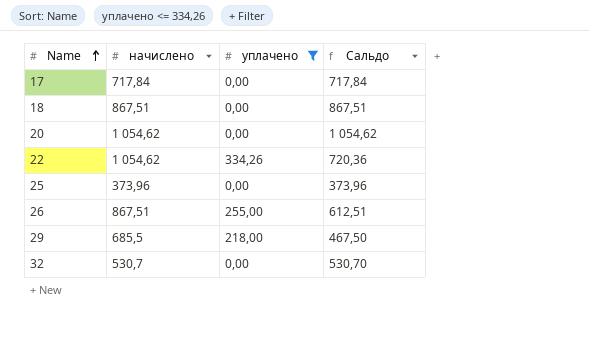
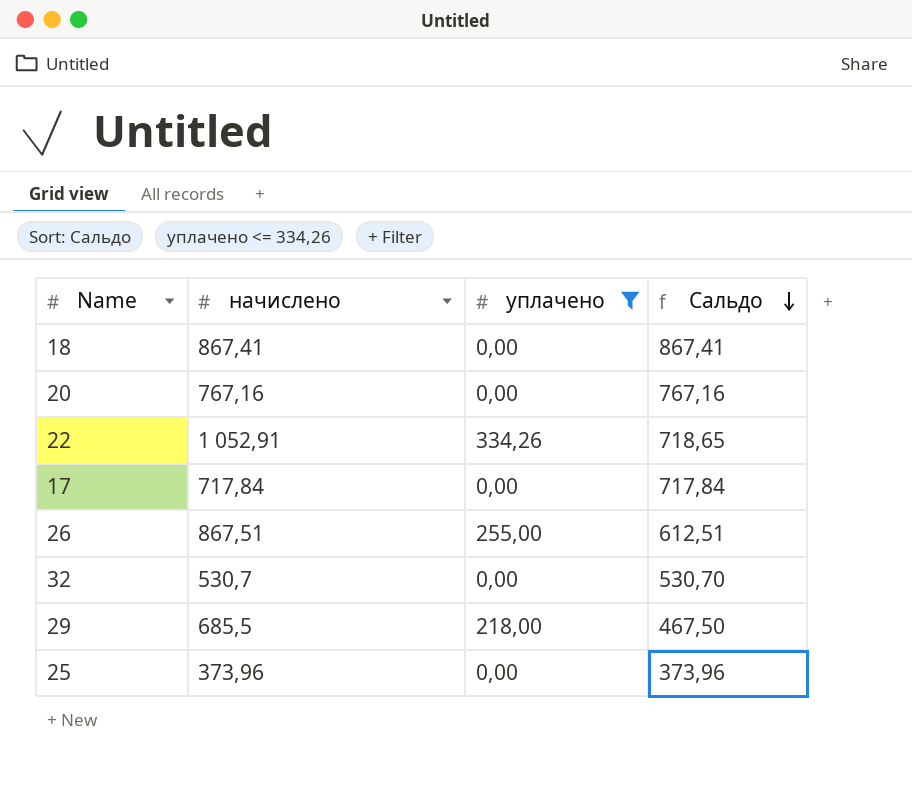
row order: Name ascending -> Сальдо descending
18 | начислено: 867,51 -> 867,41
18 | Сальдо: 867,51 -> 867,41
20 | начислено: 1 054,62 -> 767,16
20 | Сальдо: 1 054,62 -> 767,16
22 | начислено: 1 054,62 -> 1 052,91
22 | Сальдо: 720,36 -> 718,65

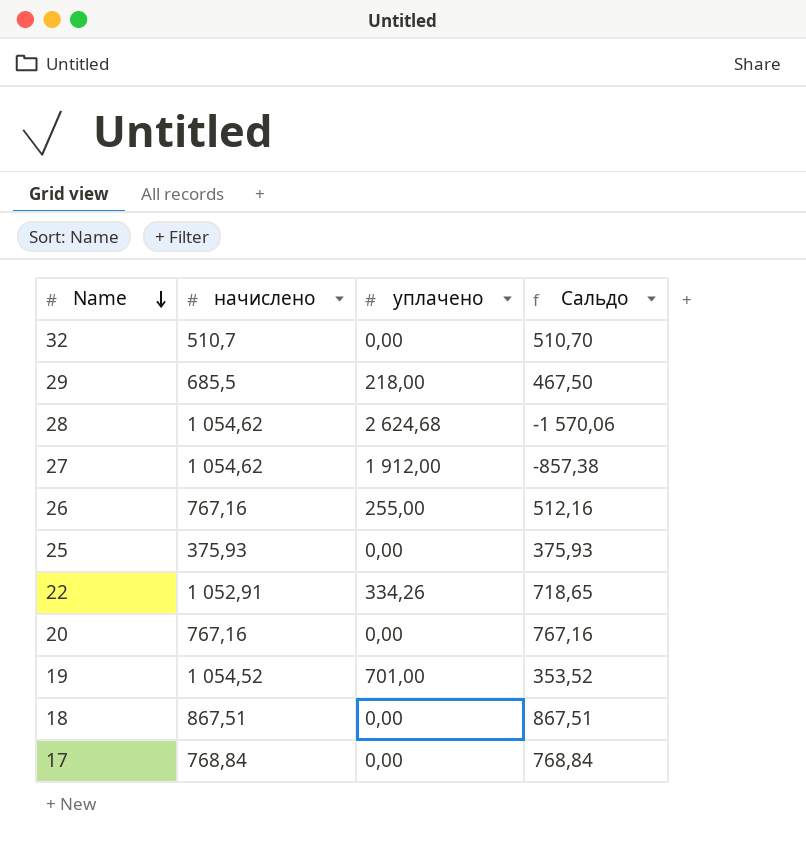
filter: уплачено <= 334,26 -> none
row order: Сальдо descending -> Name descending
32 | начислено: 530,7 -> 510,7
32 | Сальдо: 530,70 -> 510,70
26 | начислено: 867,51 -> 767,16
26 | Сальдо: 612,51 -> 512,16
25 | начислено: 373,96 -> 375,93
25 | Сальдо: 373,96 -> 375,93
18 | начислено: 867,41 -> 867,51
18 | Сальдо: 867,41 -> 867,51
17 | начислено: 717,84 -> 768,84
17 | Сальдо: 717,84 -> 768,84

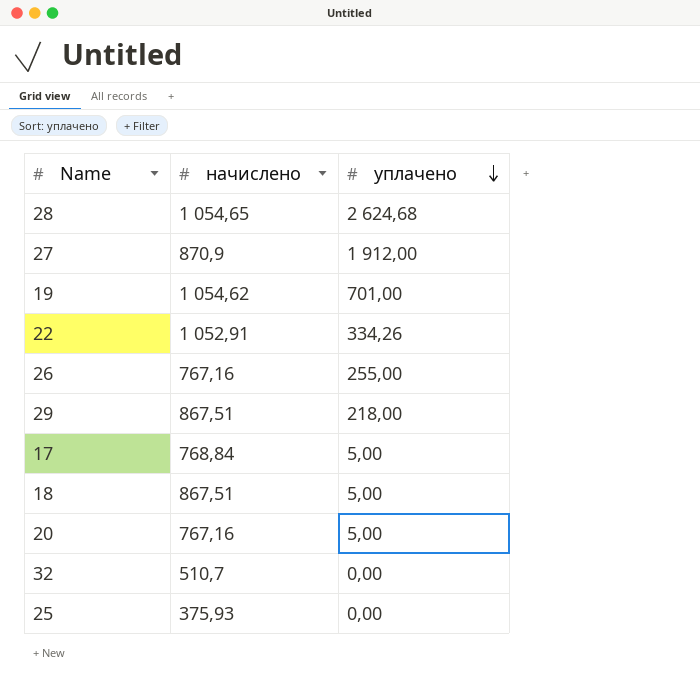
row order: Name descending -> уплачено descending
column Сальдо | formula: [начислено] - [уплачено] -> none
28 | начислено: 1 054,62 -> 1 054,65
27 | начислено: 1 054,62 -> 870,9
19 | начислено: 1 054,52 -> 1 054,62
29 | начислено: 685,5 -> 867,51
17 | уплачено: 0,00 -> 5,00
18 | уплачено: 0,00 -> 5,00
20 | уплачено: 0,00 -> 5,00

